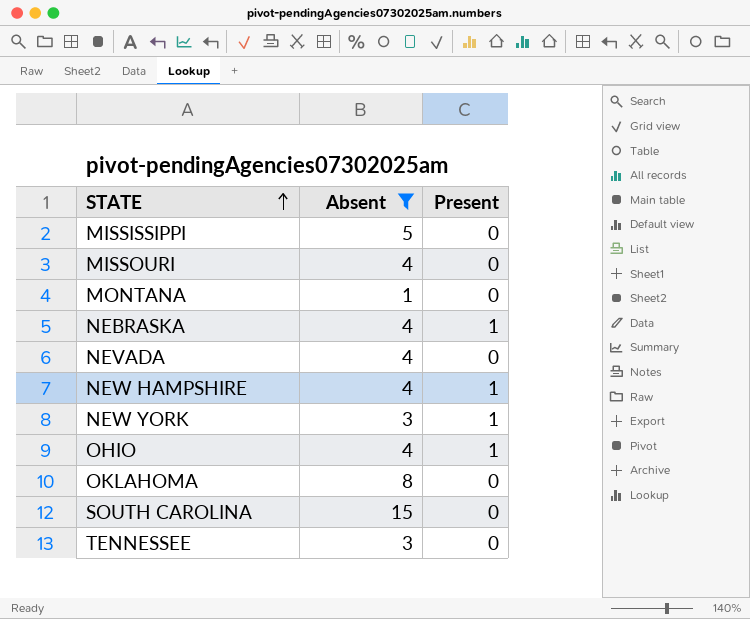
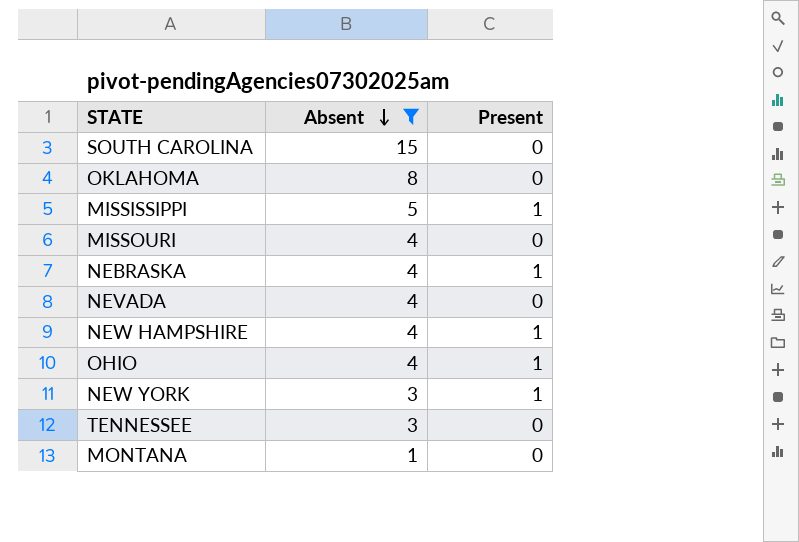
row order: STATE ascending -> Absent descending
MISSISSIPPI | Present: 0 -> 1

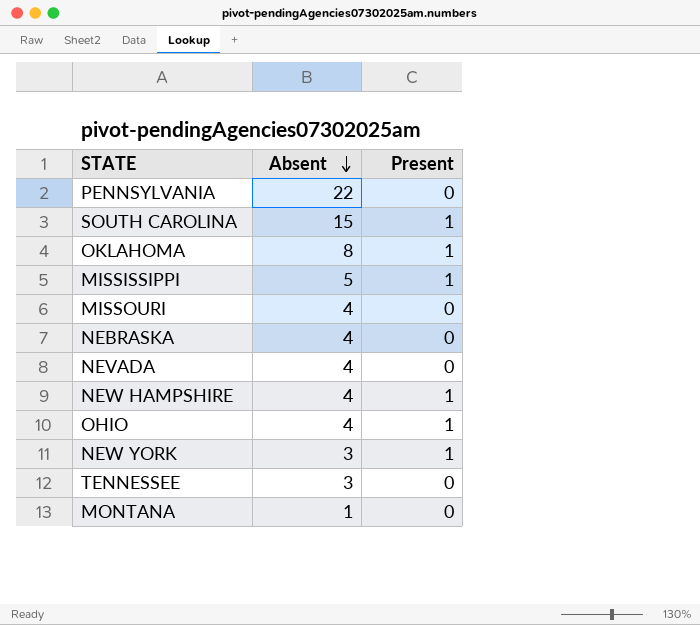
filter: Absent != 22 -> none
SOUTH CAROLINA | Present: 0 -> 1
OKLAHOMA | Present: 0 -> 1
NEBRASKA | Present: 1 -> 0

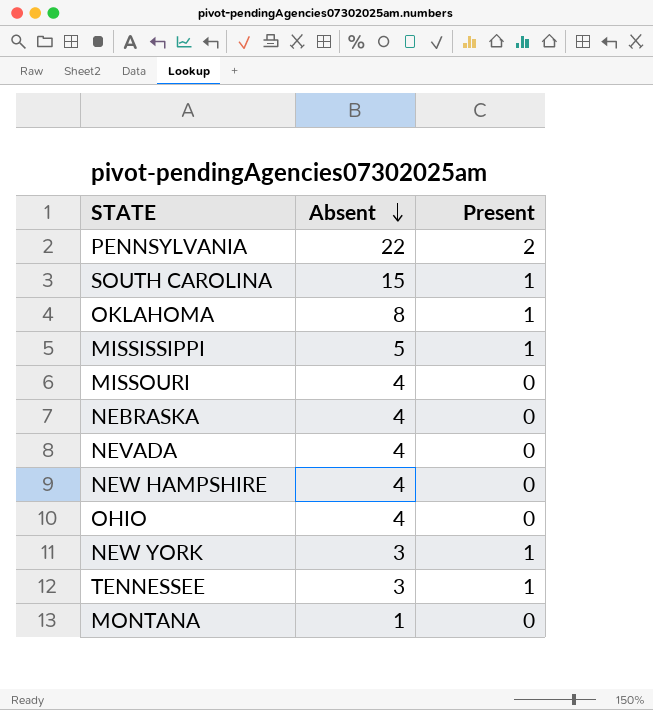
PENNSYLVANIA | Present: 0 -> 2
NEW HAMPSHIRE | Present: 1 -> 0
OHIO | Present: 1 -> 0
TENNESSEE | Present: 0 -> 1

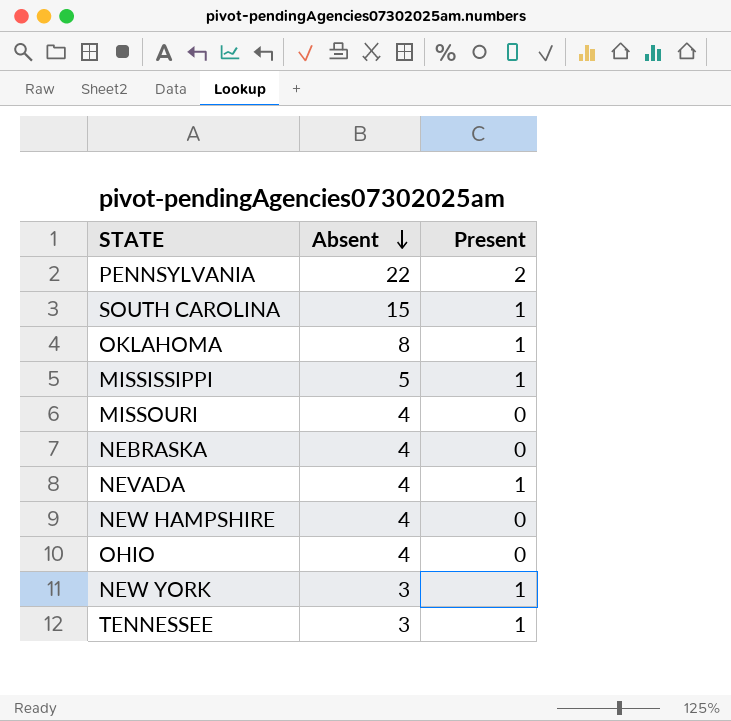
row MONTANA: 1 | 0 -> none
NEVADA | Present: 0 -> 1

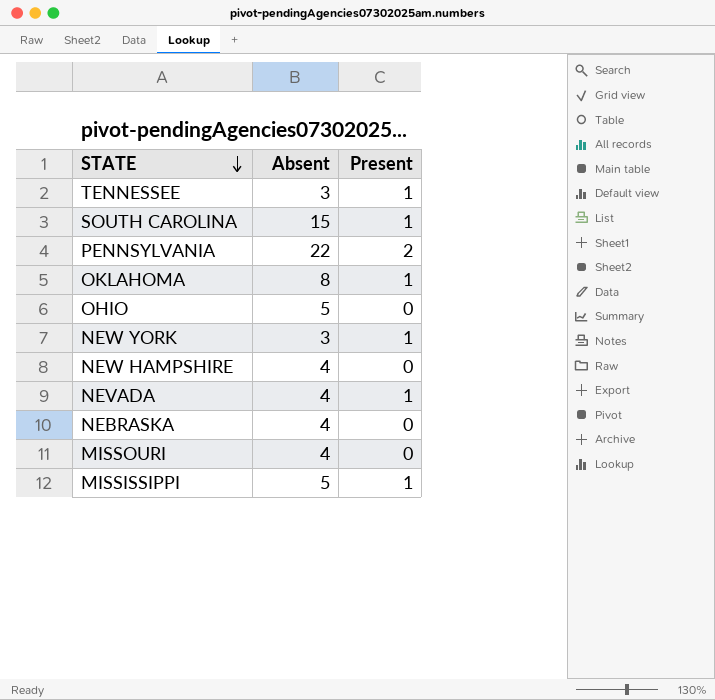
row order: Absent descending -> STATE descending
OHIO | Absent: 4 -> 5

